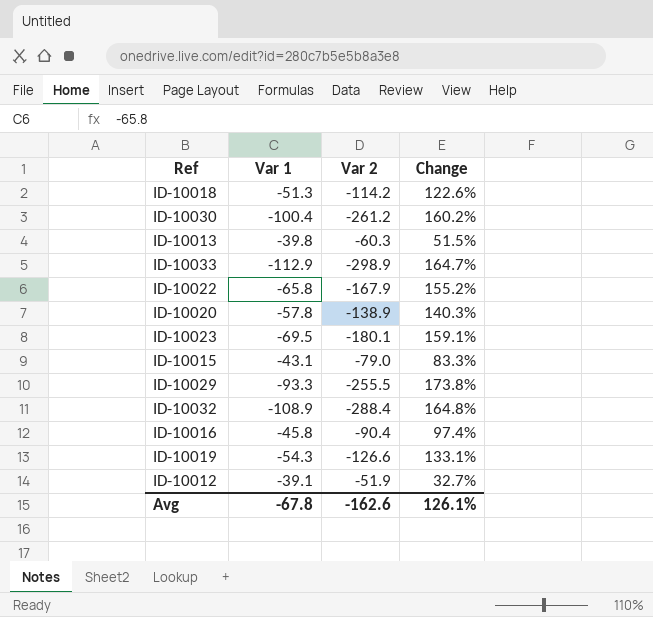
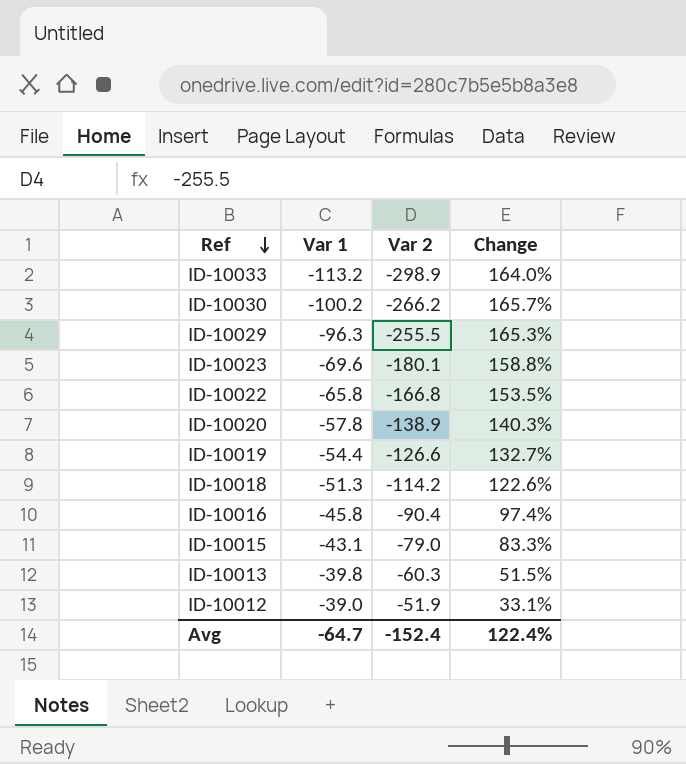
row order: none -> Ref descending
row ID-10032: -108.9 | -288.4 | 164.8% -> none
ID-10033 | Var 1: -112.9 -> -113.2
ID-10033 | Change: 164.7% -> 164.0%
ID-10030 | Var 1: -100.4 -> -100.2
ID-10030 | Var 2: -261.2 -> -266.2
ID-10030 | Change: 160.2% -> 165.7%
ID-10029 | Var 1: -93.3 -> -96.3
ID-10029 | Change: 173.8% -> 165.3%
ID-10023 | Var 1: -69.5 -> -69.6
ID-10023 | Change: 159.1% -> 158.8%
ID-10022 | Var 2: -167.9 -> -166.8
ID-10022 | Change: 155.2% -> 153.5%
ID-10019 | Var 1: -54.3 -> -54.4
ID-10019 | Change: 133.1% -> 132.7%
ID-10012 | Var 1: -39.1 -> -39.0
ID-10012 | Change: 32.7% -> 33.1%
Avg | Var 1: -67.8 -> -64.7
Avg | Var 2: -162.6 -> -152.4
Avg | Change: 126.1% -> 122.4%

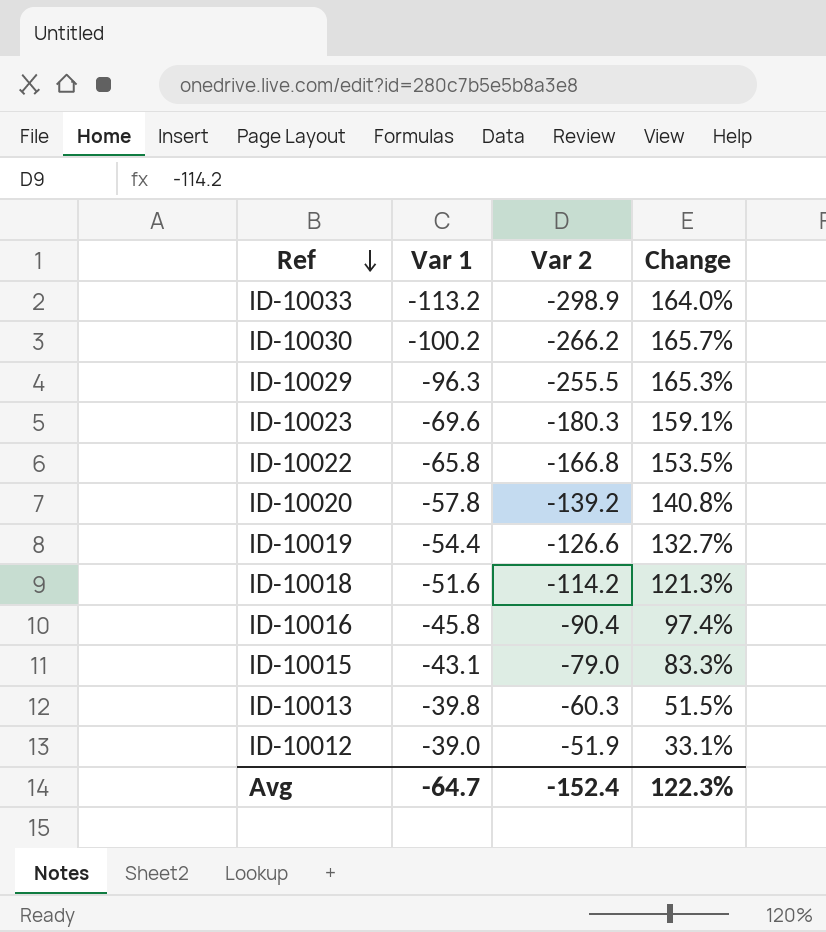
ID-10023 | Var 2: -180.1 -> -180.3
ID-10023 | Change: 158.8% -> 159.1%
ID-10020 | Var 2: -138.9 -> -139.2
ID-10020 | Change: 140.3% -> 140.8%
ID-10018 | Var 1: -51.3 -> -51.6
ID-10018 | Change: 122.6% -> 121.3%
Avg | Change: 122.4% -> 122.3%

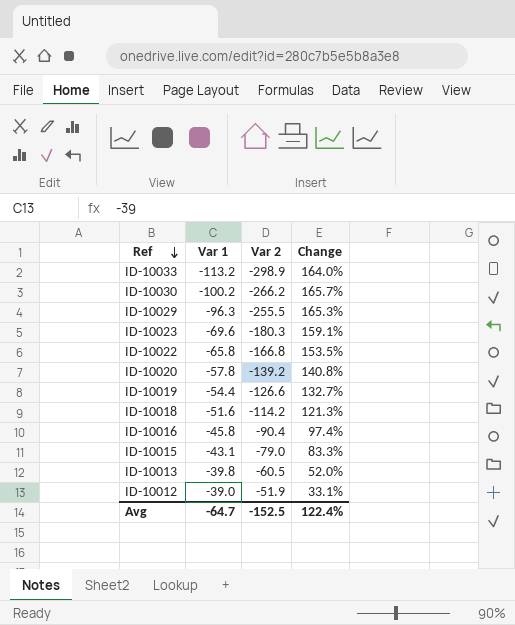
ID-10013 | Var 2: -60.3 -> -60.5
ID-10013 | Change: 51.5% -> 52.0%
Avg | Var 2: -152.4 -> -152.5
Avg | Change: 122.3% -> 122.4%

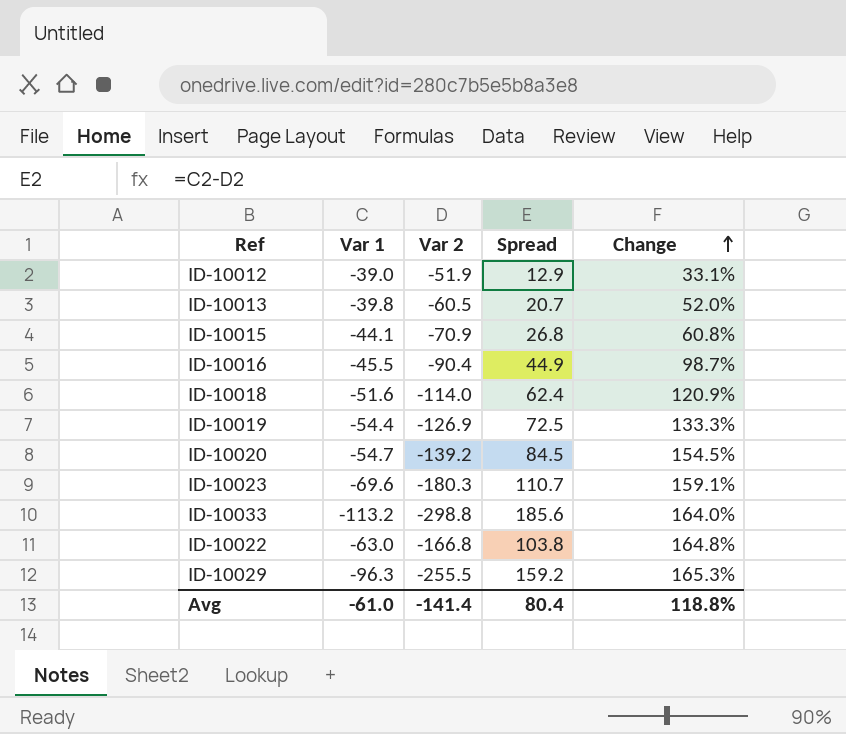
row order: Ref descending -> Change ascending
column Spread | formula: none -> [Var 1] - [Var 2]
row ID-10030: -100.2 | -266.2 | 165.7% -> none
ID-10015 | Var 1: -43.1 -> -44.1
ID-10015 | Var 2: -79.0 -> -70.9
ID-10015 | Change: 83.3% -> 60.8%
ID-10016 | Var 1: -45.8 -> -45.5
ID-10016 | Change: 97.4% -> 98.7%
ID-10018 | Var 2: -114.2 -> -114.0
ID-10018 | Change: 121.3% -> 120.9%
ID-10019 | Var 2: -126.6 -> -126.9
ID-10019 | Change: 132.7% -> 133.3%
ID-10020 | Var 1: -57.8 -> -54.7
ID-10020 | Change: 140.8% -> 154.5%
ID-10033 | Var 2: -298.9 -> -298.8
ID-10022 | Var 1: -65.8 -> -63.0
ID-10022 | Change: 153.5% -> 164.8%
Avg | Var 1: -64.7 -> -61.0
Avg | Var 2: -152.5 -> -141.4
Avg | Change: 122.4% -> 118.8%

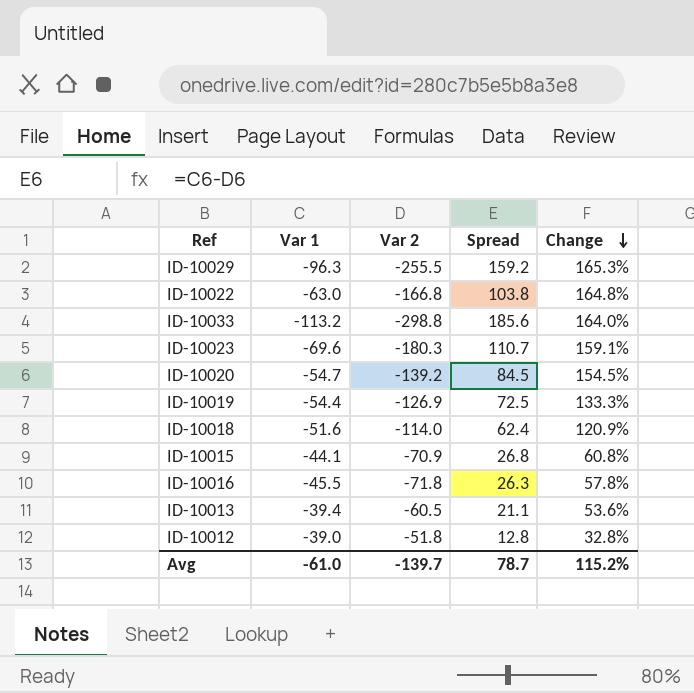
row order: Change ascending -> Change descending
ID-10016 | Var 2: -90.4 -> -71.8
ID-10016 | Spread: 44.9 -> 26.3
ID-10016 | Change: 98.7% -> 57.8%
ID-10013 | Var 1: -39.8 -> -39.4
ID-10013 | Spread: 20.7 -> 21.1
ID-10013 | Change: 52.0% -> 53.6%
ID-10012 | Var 2: -51.9 -> -51.8
ID-10012 | Spread: 12.9 -> 12.8
ID-10012 | Change: 33.1% -> 32.8%
Avg | Var 2: -141.4 -> -139.7
Avg | Spread: 80.4 -> 78.7
Avg | Change: 118.8% -> 115.2%

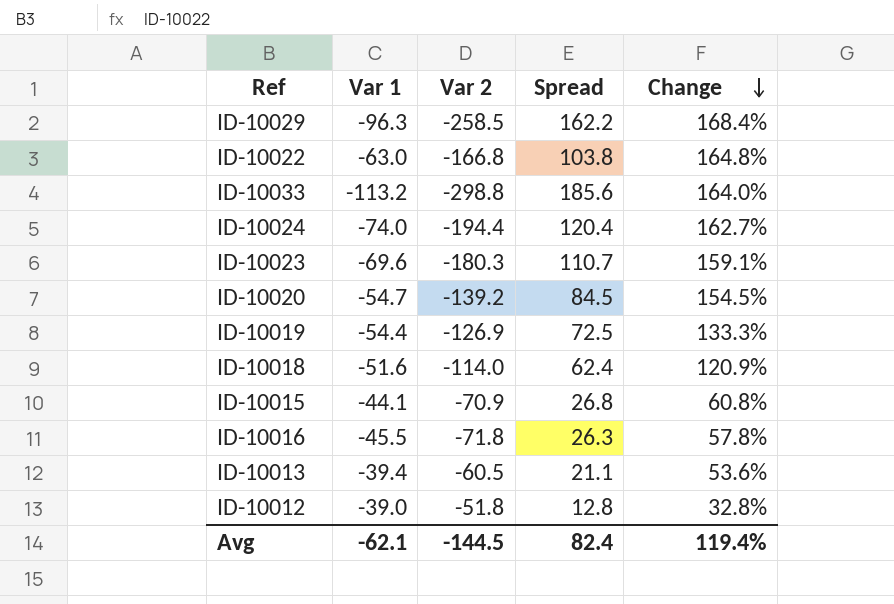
ID-10029 | Var 2: -255.5 -> -258.5
ID-10029 | Spread: 159.2 -> 162.2
ID-10029 | Change: 165.3% -> 168.4%
row ID-10024: none -> -74.0 | -194.4 | 120.4 | 162.7%
Avg | Var 1: -61.0 -> -62.1
Avg | Var 2: -139.7 -> -144.5
Avg | Spread: 78.7 -> 82.4
Avg | Change: 115.2% -> 119.4%

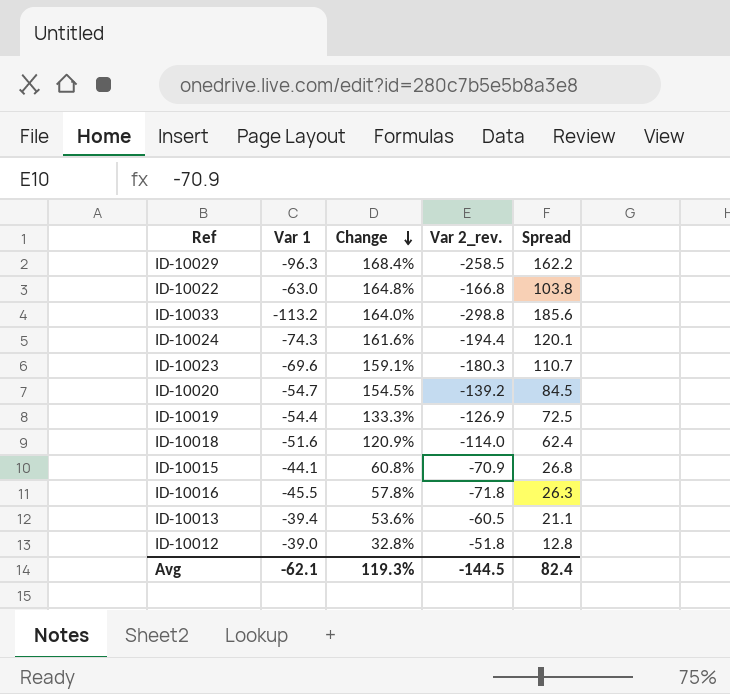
column Change | position: 5 -> 3
column name: Var 2 -> Var 2_rev.
ID-10024 | Var 1: -74.0 -> -74.3
ID-10024 | Change: 162.7% -> 161.6%
ID-10024 | Spread: 120.4 -> 120.1
Avg | Change: 119.4% -> 119.3%

